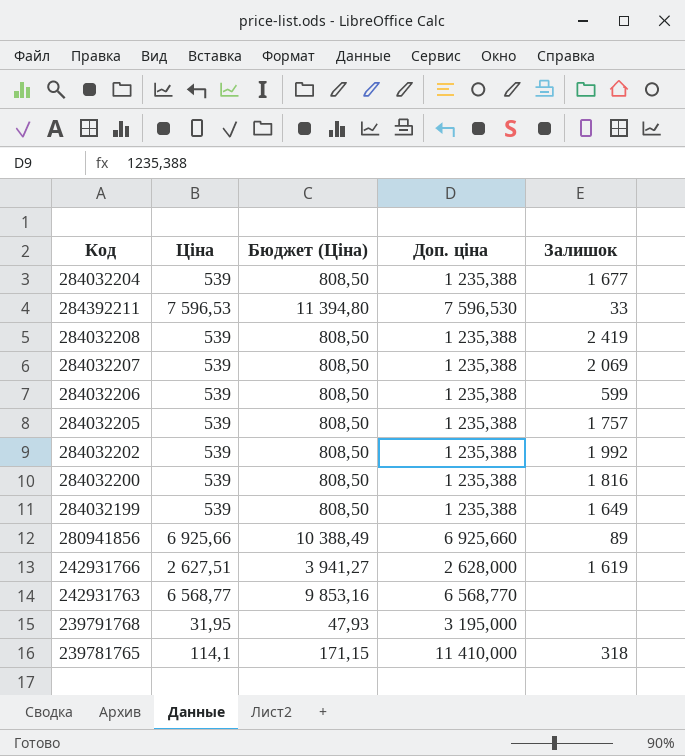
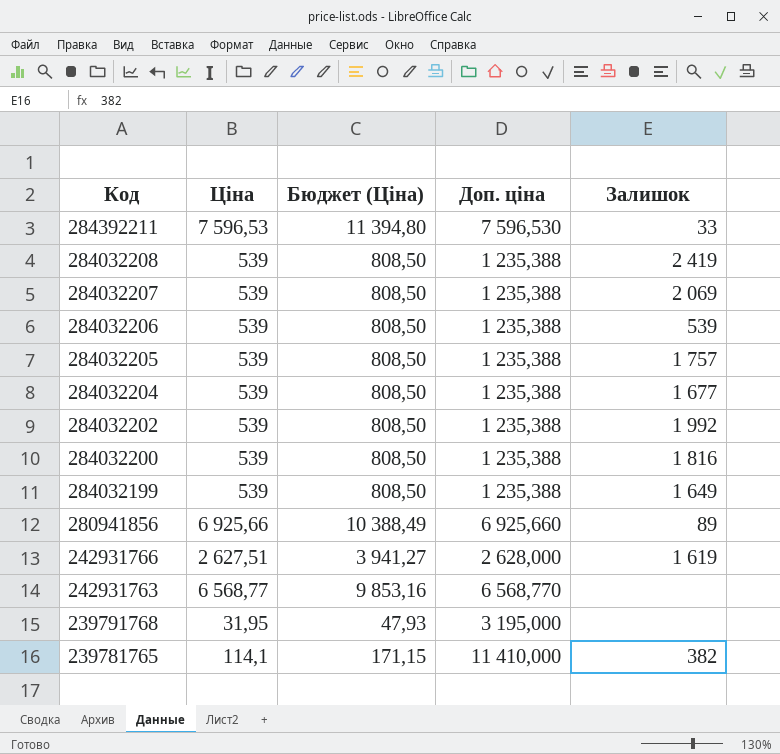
row order: none -> Код descending
284032206 | Залишок: 599 -> 539
239781765 | Залишок: 318 -> 382

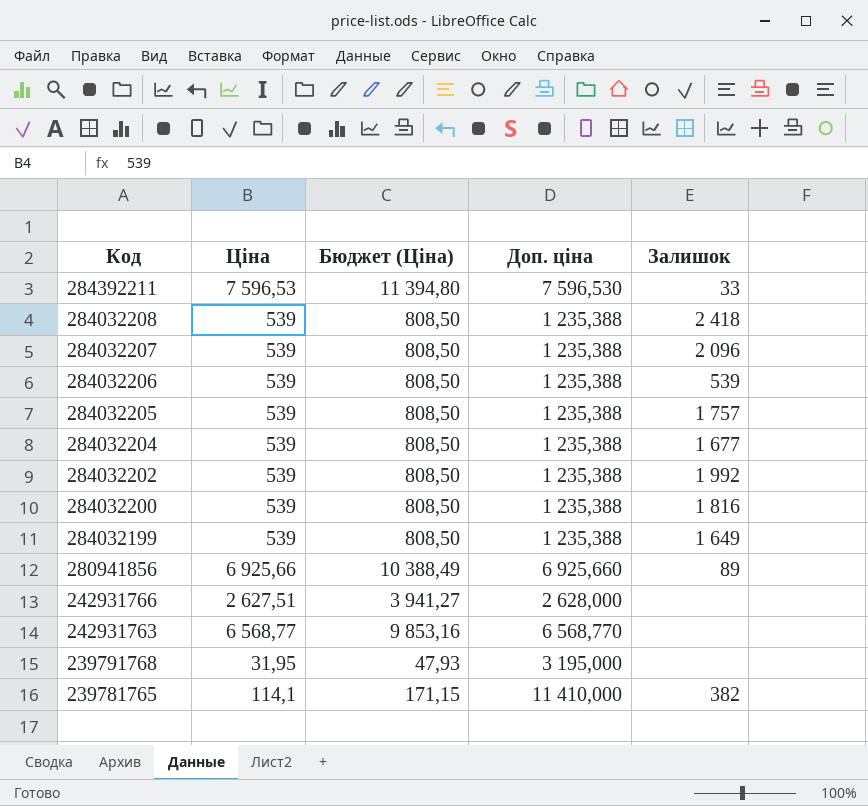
284032208 | Залишок: 2 419 -> 2 418
284032207 | Залишок: 2 069 -> 2 096
242931766 | Залишок: 1 619 -> none

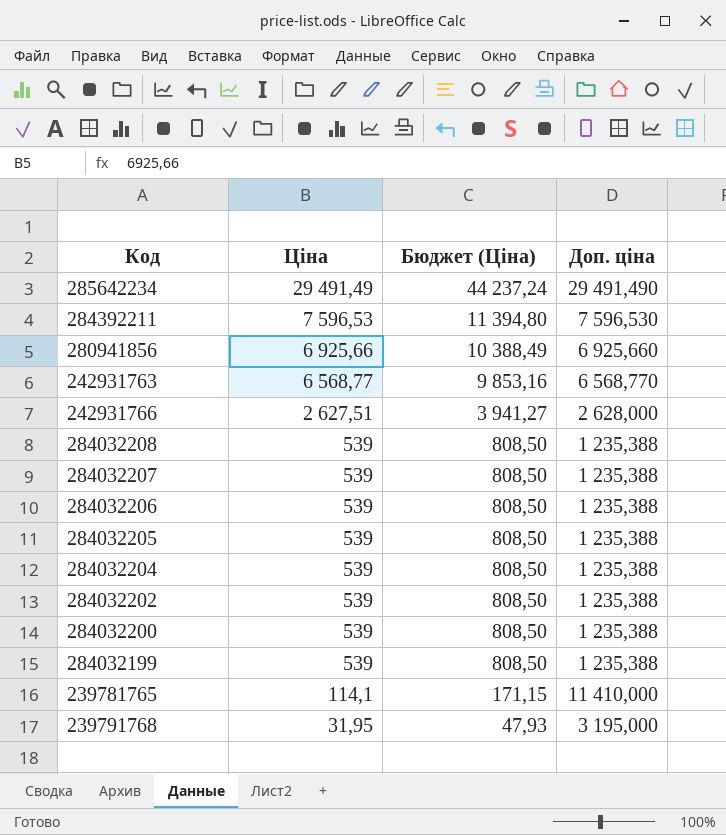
row order: Код descending -> Ціна descending
column Залишок | position: 5 -> none
row 285642234: none -> 29 491,49 | 44 237,24 | 29 491,490

